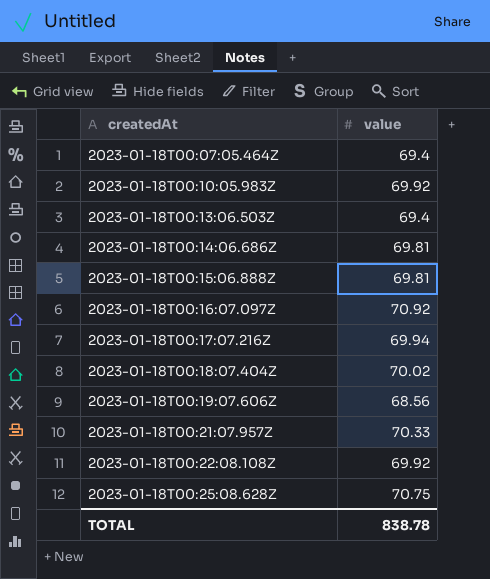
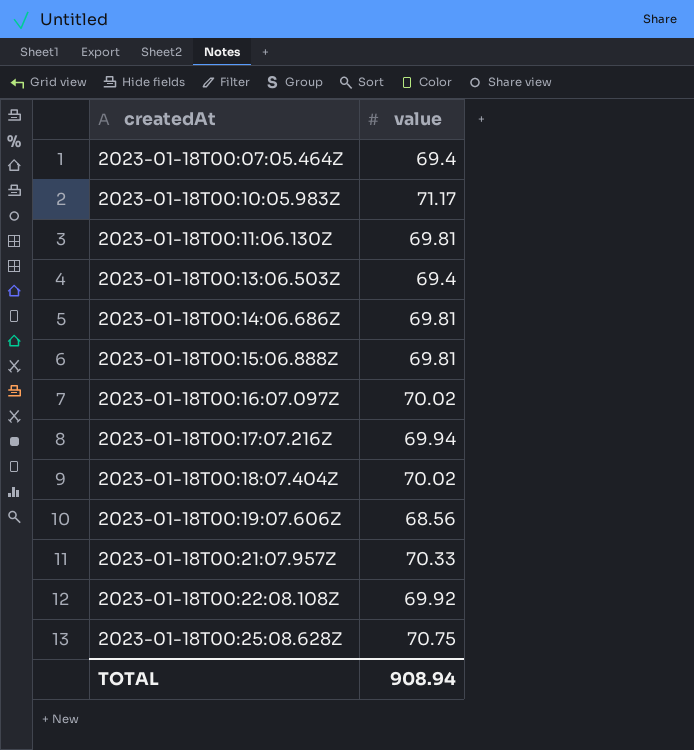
2023-01-18T00:10:05.983Z | value: 69.92 -> 71.17
row 2023-01-18T00:11:06.130Z: none -> 69.81
2023-01-18T00:16:07.097Z | value: 70.92 -> 70.02
TOTAL | value: 838.78 -> 908.94

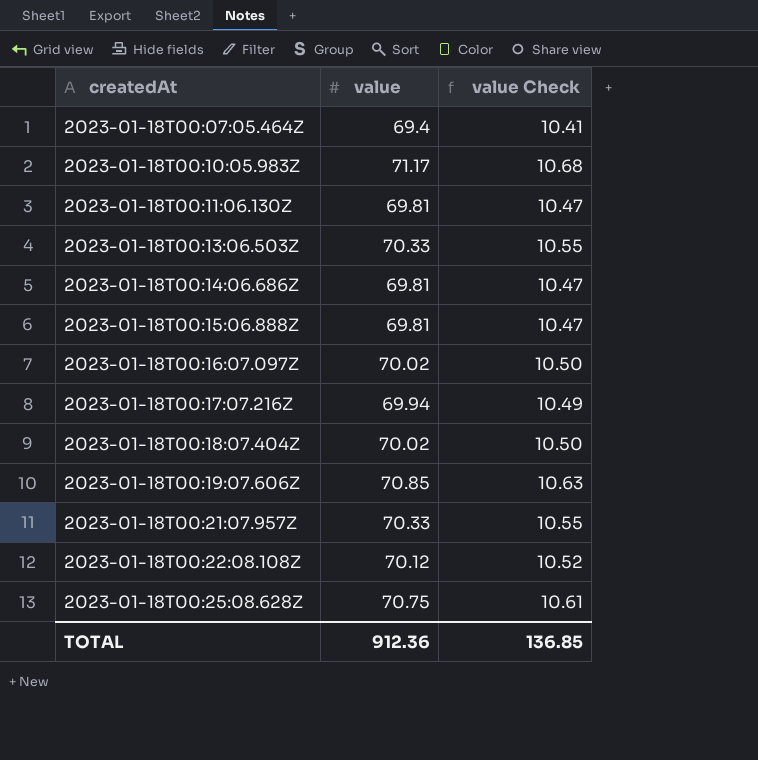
column value Check | formula: none -> [value] * 0.15
2023-01-18T00:13:06.503Z | value: 69.4 -> 70.33
2023-01-18T00:19:07.606Z | value: 68.56 -> 70.85
2023-01-18T00:22:08.108Z | value: 69.92 -> 70.12
TOTAL | value: 908.94 -> 912.36

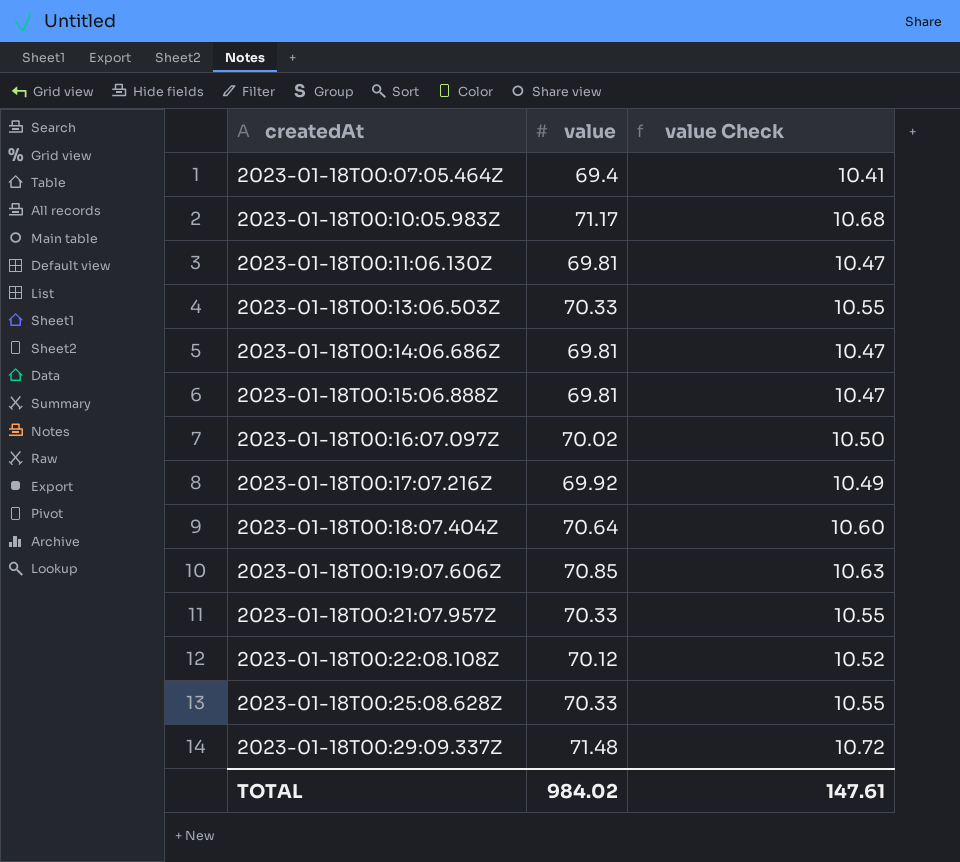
2023-01-18T00:17:07.216Z | value: 69.94 -> 69.92
2023-01-18T00:18:07.404Z | value: 70.02 -> 70.64
2023-01-18T00:18:07.404Z | value Check: 10.50 -> 10.60
2023-01-18T00:25:08.628Z | value: 70.75 -> 70.33
2023-01-18T00:25:08.628Z | value Check: 10.61 -> 10.55
row 2023-01-18T00:29:09.337Z: none -> 71.48 | 10.72
TOTAL | value: 912.36 -> 984.02
TOTAL | value Check: 136.85 -> 147.61

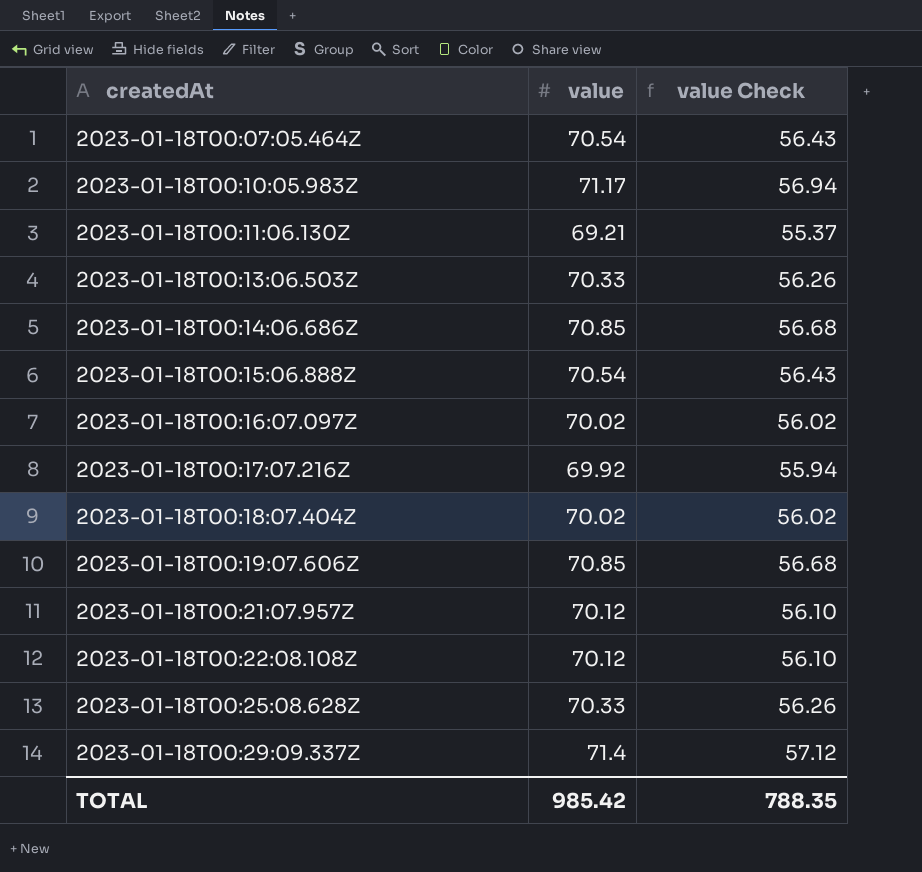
column value Check | formula: [value] * 0.15 -> [value] * 0.8
2023-01-18T00:07:05.464Z | value: 69.4 -> 70.54
2023-01-18T00:11:06.130Z | value: 69.81 -> 69.21
2023-01-18T00:14:06.686Z | value: 69.81 -> 70.85
2023-01-18T00:15:06.888Z | value: 69.81 -> 70.54
2023-01-18T00:18:07.404Z | value: 70.64 -> 70.02
2023-01-18T00:21:07.957Z | value: 70.33 -> 70.12
2023-01-18T00:29:09.337Z | value: 71.48 -> 71.4
TOTAL | value: 984.02 -> 985.42
TOTAL | value Check: 147.61 -> 788.35

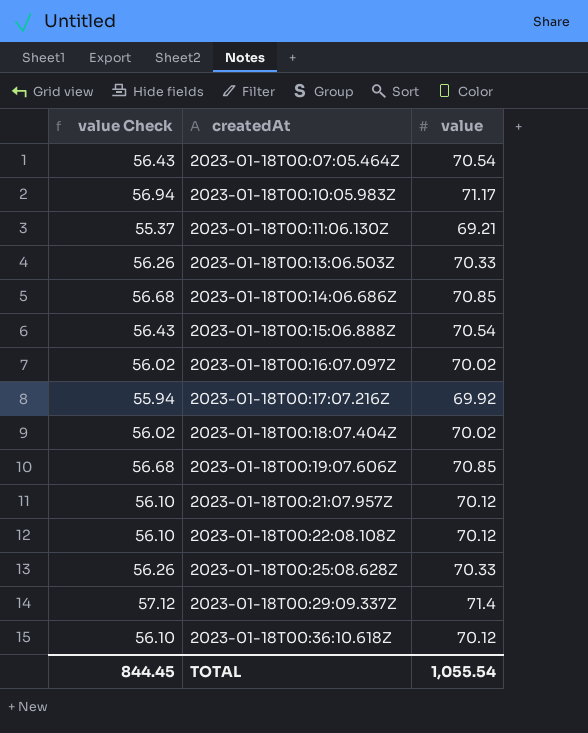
column value Check | position: 3 -> 1
row 2023-01-18T00:36:10.618Z: none -> 56.10 | 70.12
TOTAL | value Check: 788.35 -> 844.45
TOTAL | value: 985.42 -> 1,055.54

